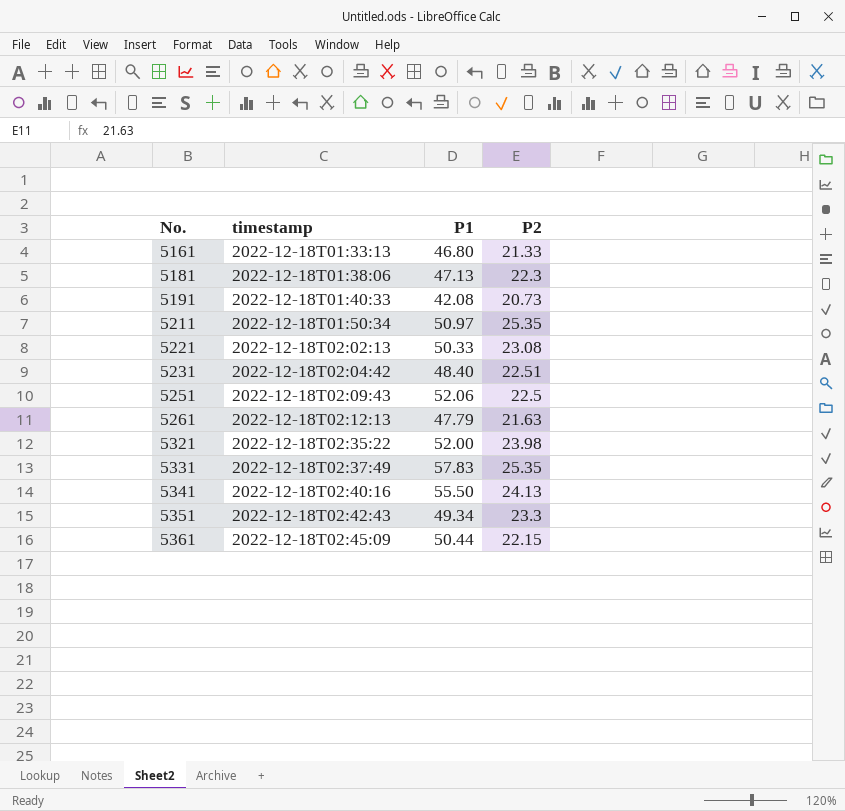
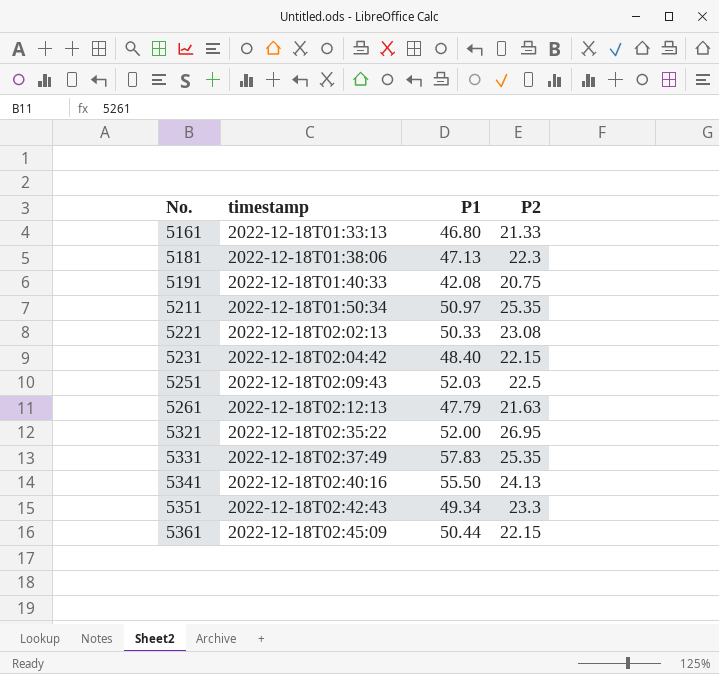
5191 | P2: 20.73 -> 20.75
5231 | P2: 22.51 -> 22.15
5251 | P1: 52.06 -> 52.03
5321 | P2: 23.98 -> 26.95

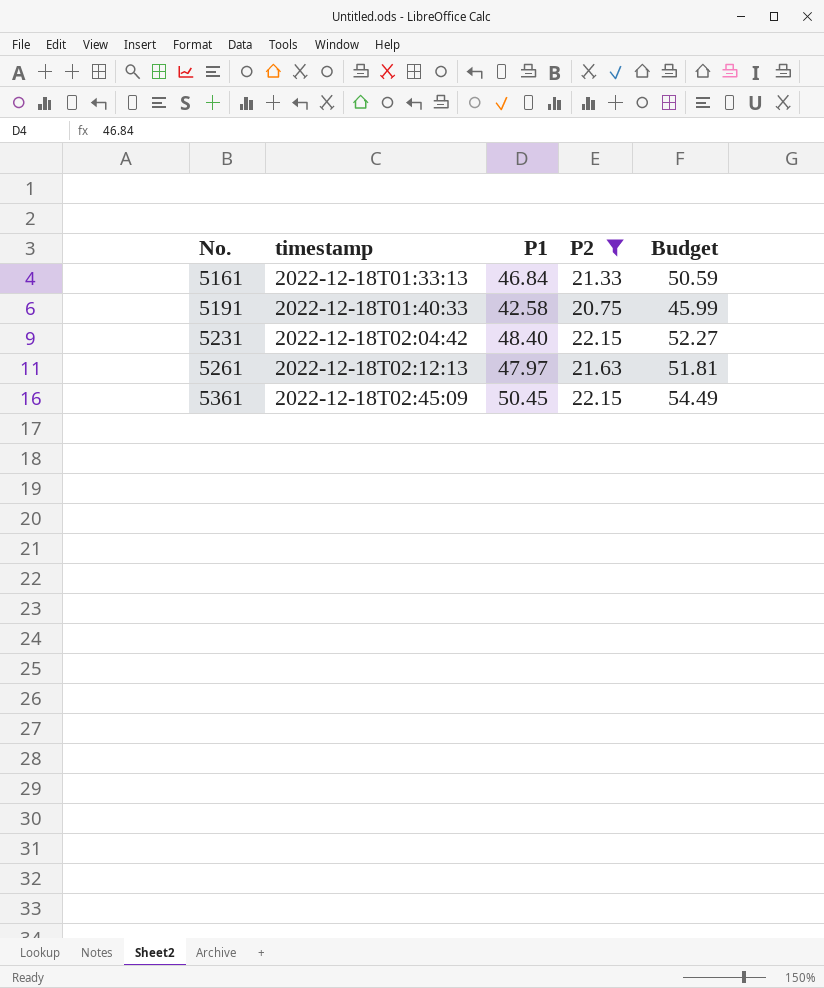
filter: none -> P2 <= 22.15
column Budget | formula: none -> [P1] * 1.08
5161 | P1: 46.80 -> 46.84
5191 | P1: 42.08 -> 42.58
5261 | P1: 47.79 -> 47.97
5361 | P1: 50.44 -> 50.45

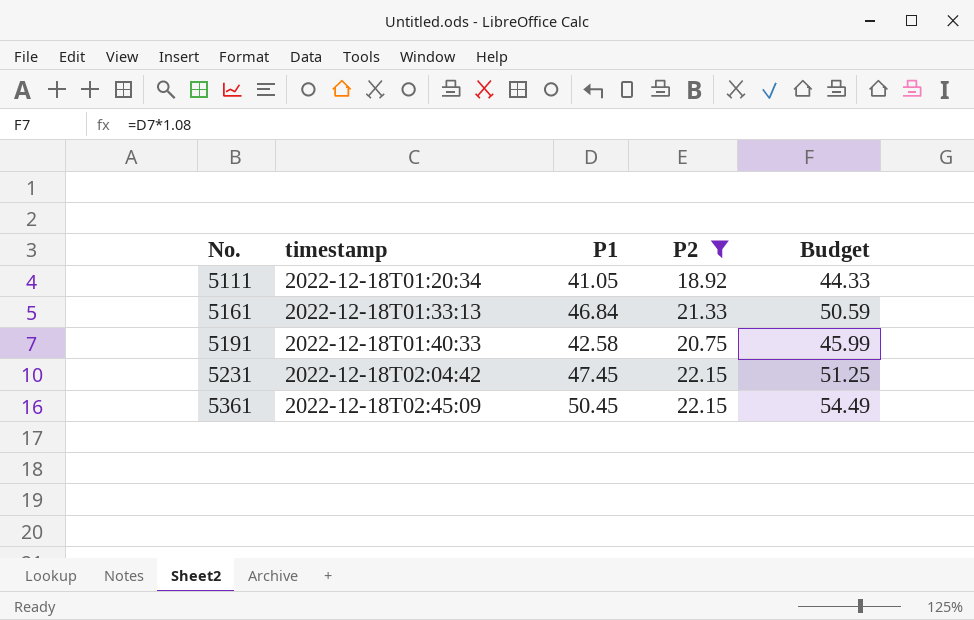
row 5261: 2022-12-18T02:12:13 | 47.97 | 21.63 | 51.81 -> none
row 5111: none -> 2022-12-18T01:20:34 | 41.05 | 18.92 | 44.33
5231 | P1: 48.40 -> 47.45
5231 | Budget: 52.27 -> 51.25

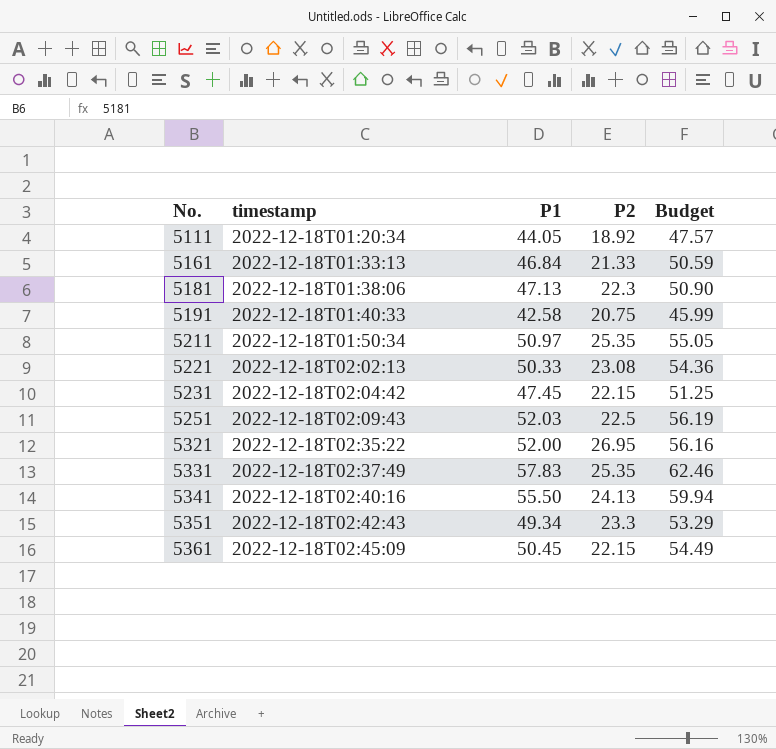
filter: P2 <= 22.15 -> none
5111 | P1: 41.05 -> 44.05
5111 | Budget: 44.33 -> 47.57

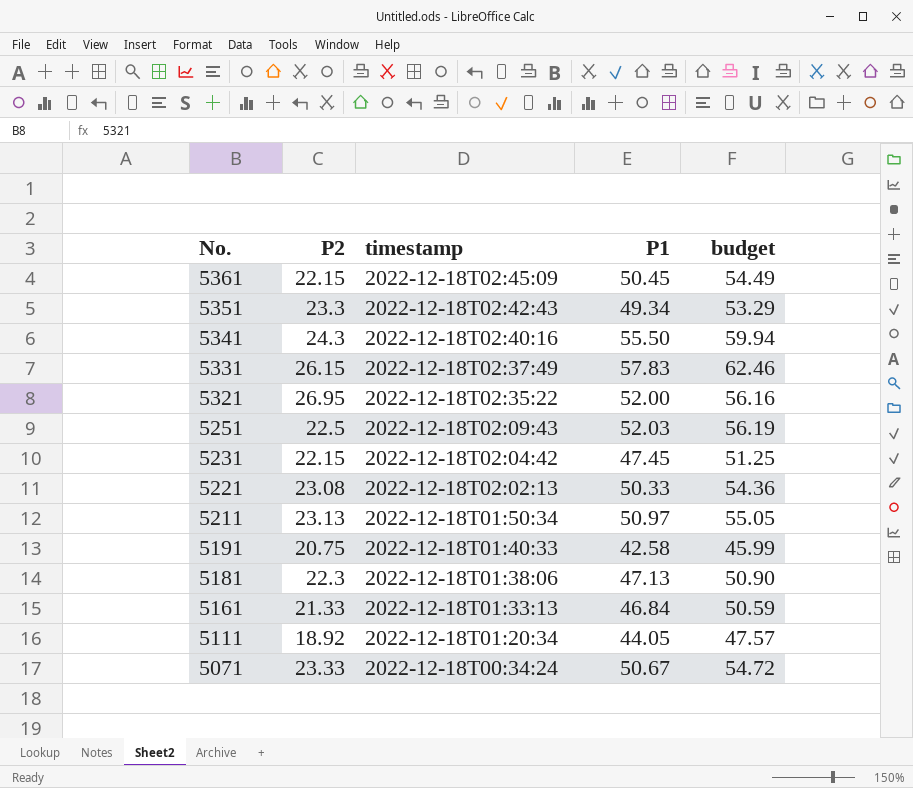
row order: No. ascending -> No. descending
column P2 | position: 4 -> 2
column name: Budget -> budget
5341 | P2: 24.13 -> 24.3
5331 | P2: 25.35 -> 26.15
5211 | P2: 25.35 -> 23.13
row 5071: none -> 23.33 | 2022-12-18T00:34:24 | 50.67 | 54.72

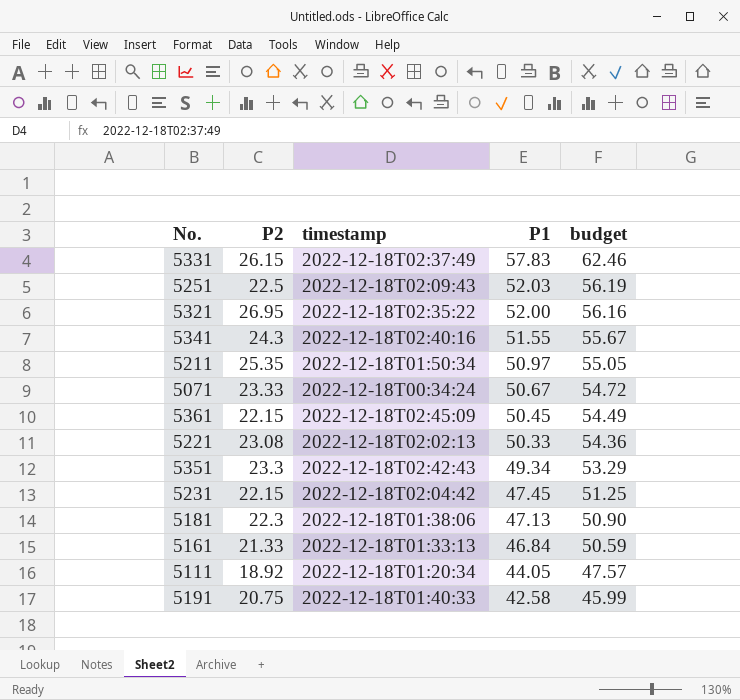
row order: No. descending -> P1 descending
5341 | P1: 55.50 -> 51.55
5341 | budget: 59.94 -> 55.67
5211 | P2: 23.13 -> 25.35

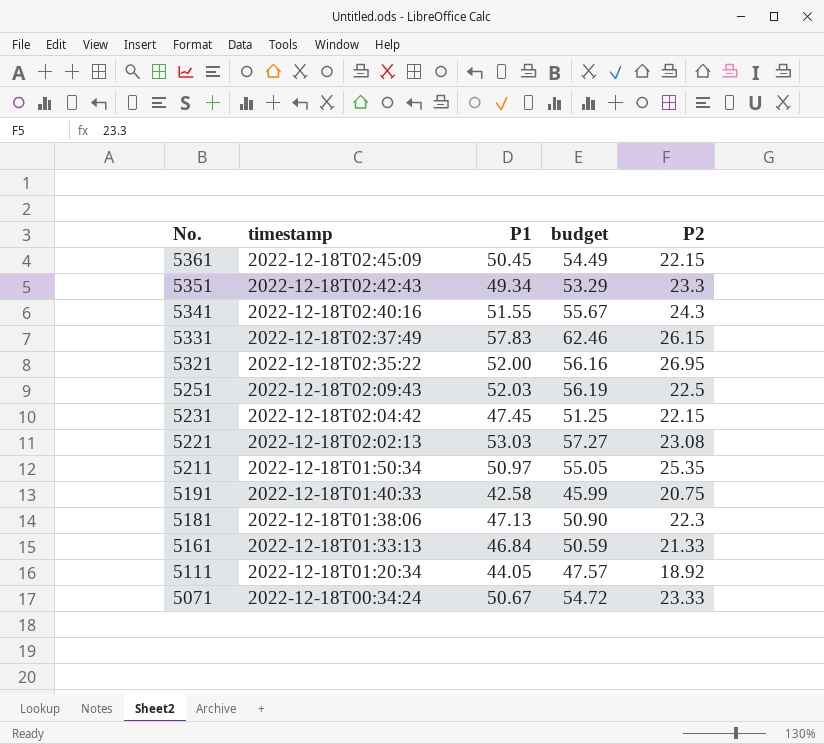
row order: P1 descending -> No. descending
column P2 | position: 2 -> 5
5221 | P1: 50.33 -> 53.03
5221 | budget: 54.36 -> 57.27

